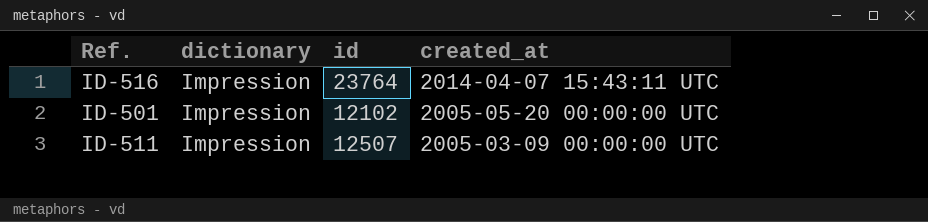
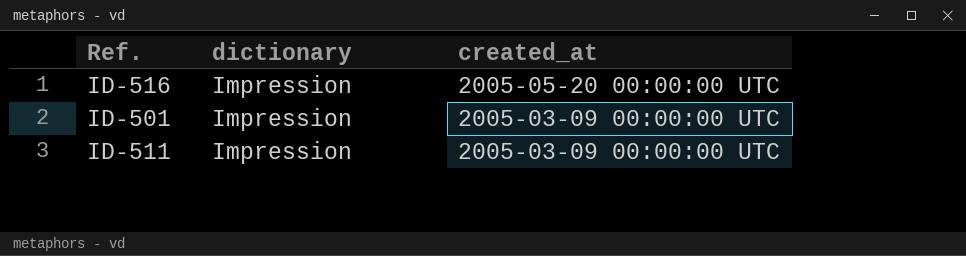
column id | position: 3 -> none
ID-516 | created_at: 2014-04-07 15:43:11 UTC -> 2005-05-20 00:00:00 UTC
ID-501 | created_at: 2005-05-20 00:00:00 UTC -> 2005-03-09 00:00:00 UTC

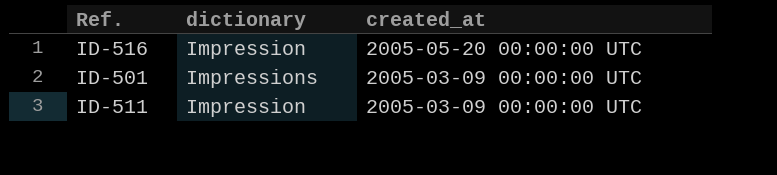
ID-501 | dictionary: Impression -> Impressions

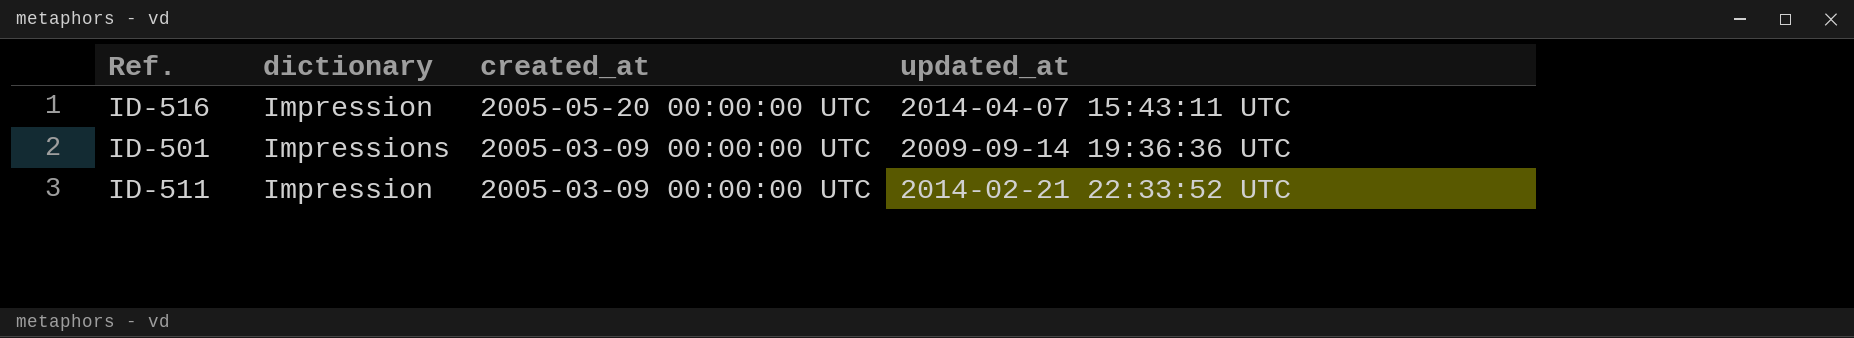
column updated_at | position: none -> 4

